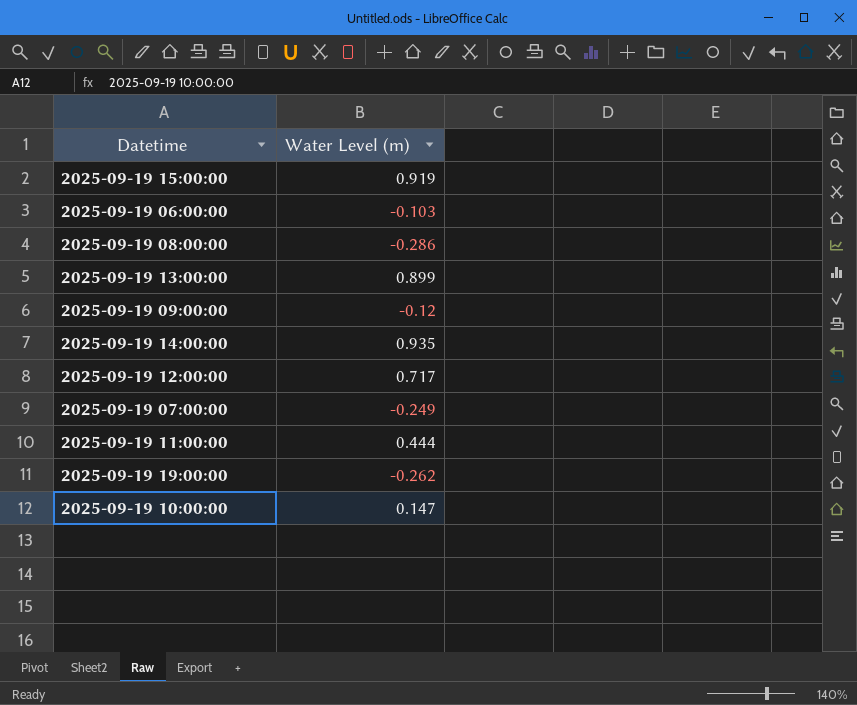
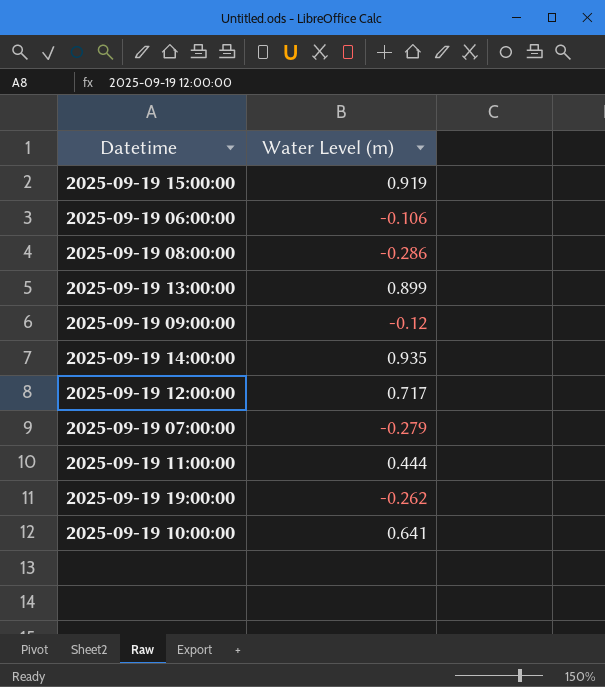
2025-09-19 06:00:00 | Water Level (m): -0.103 -> -0.106
2025-09-19 07:00:00 | Water Level (m): -0.249 -> -0.279
2025-09-19 10:00:00 | Water Level (m): 0.147 -> 0.641

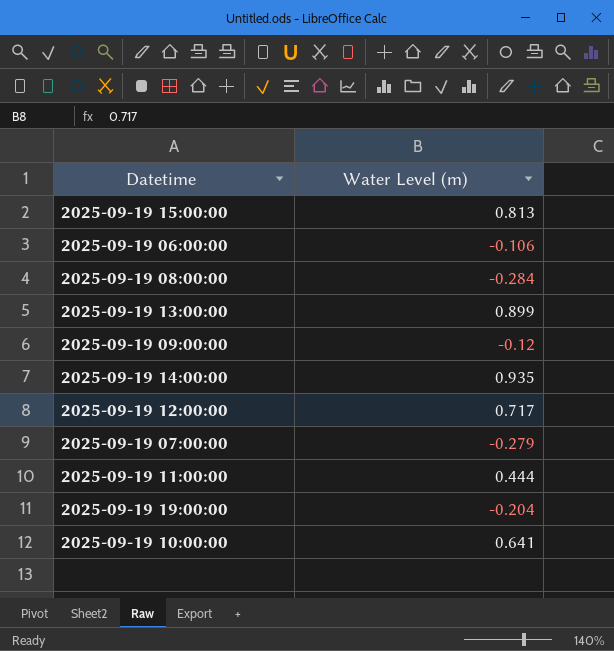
2025-09-19 15:00:00 | Water Level (m): 0.919 -> 0.813
2025-09-19 08:00:00 | Water Level (m): -0.286 -> -0.284
2025-09-19 19:00:00 | Water Level (m): -0.262 -> -0.204

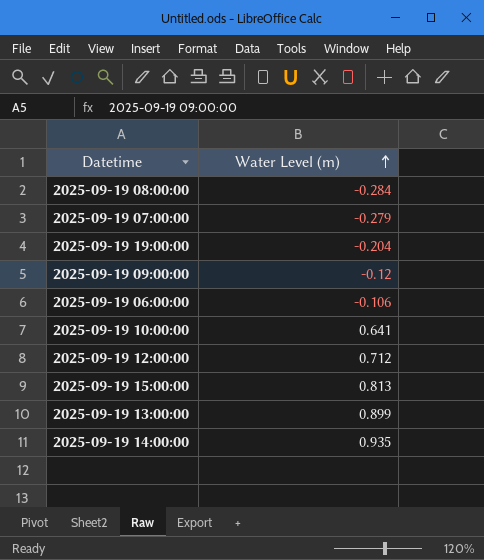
row order: none -> Water Level (m) ascending
row 2025-09-19 11:00:00: 0.444 -> none
2025-09-19 12:00:00 | Water Level (m): 0.717 -> 0.712

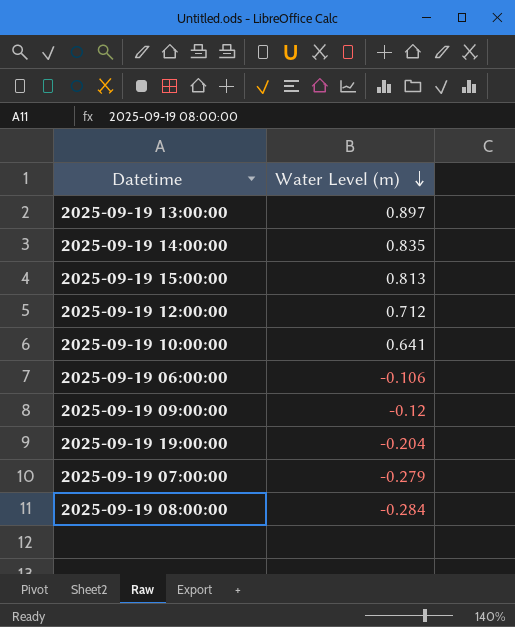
row order: Water Level (m) ascending -> Water Level (m) descending
2025-09-19 13:00:00 | Water Level (m): 0.899 -> 0.897
2025-09-19 14:00:00 | Water Level (m): 0.935 -> 0.835

